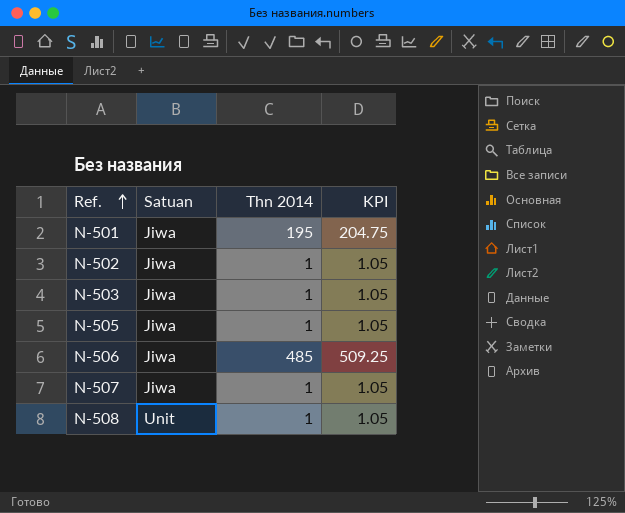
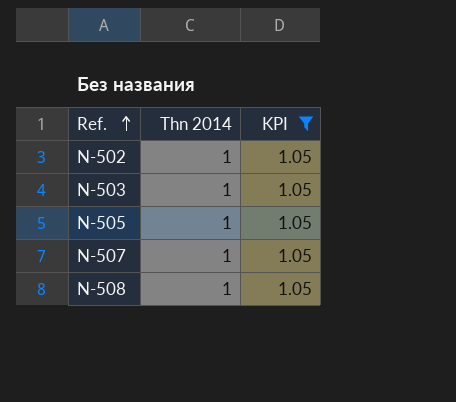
filter: none -> KPI = 1.05
column Satuan | position: 2 -> none

